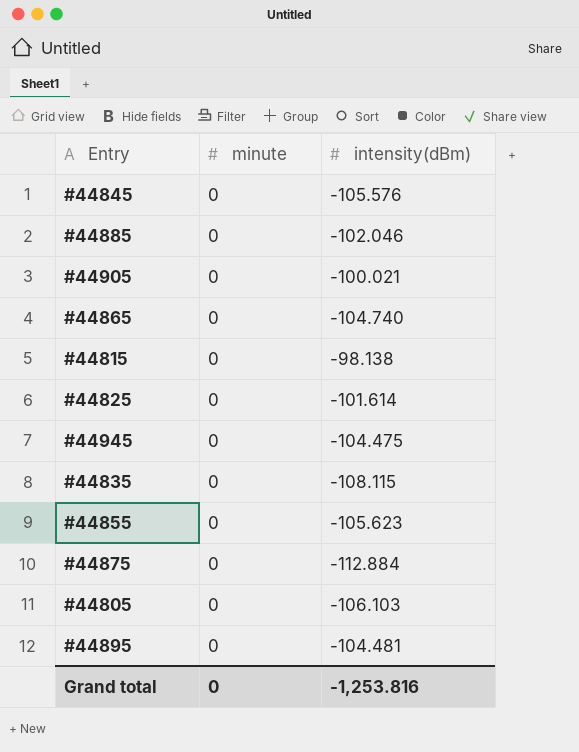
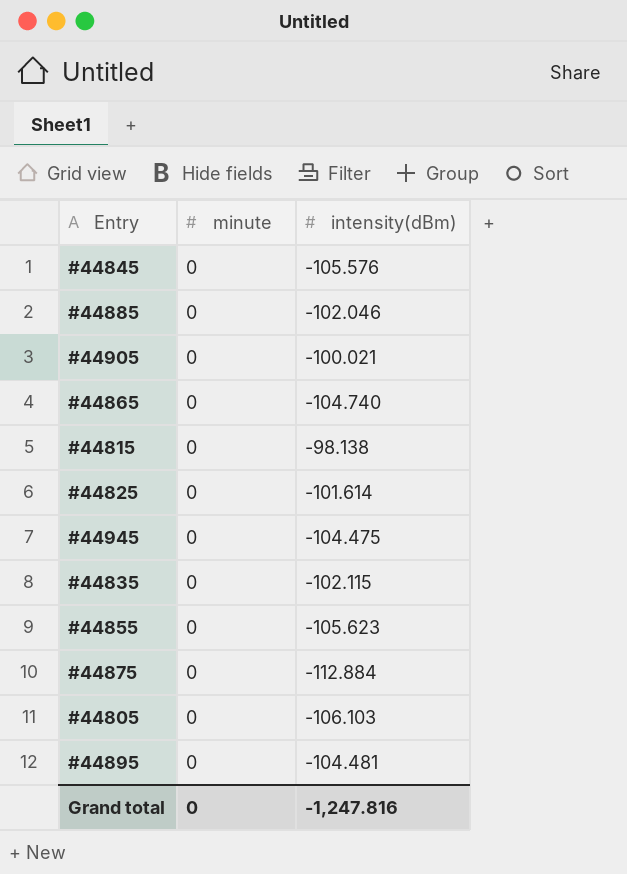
#44835 | intensity(dBm): -108.115 -> -102.115
Grand total | intensity(dBm): -1,253.816 -> -1,247.816

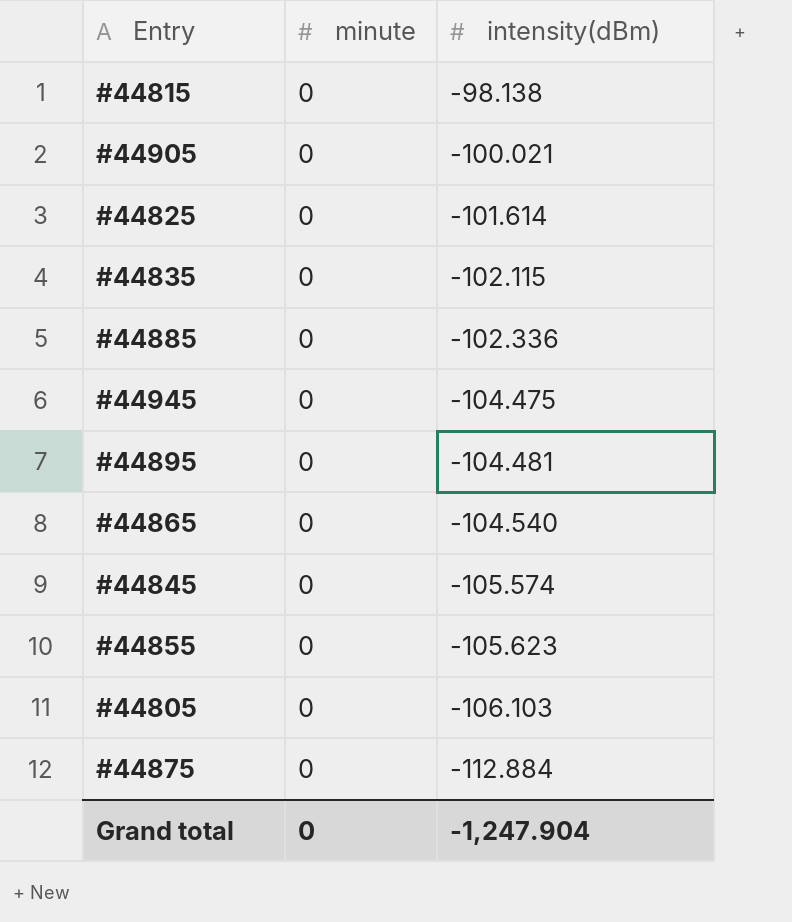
row order: none -> intensity(dBm) descending
#44885 | intensity(dBm): -102.046 -> -102.336
#44865 | intensity(dBm): -104.740 -> -104.540
#44845 | intensity(dBm): -105.576 -> -105.574
Grand total | intensity(dBm): -1,247.816 -> -1,247.904

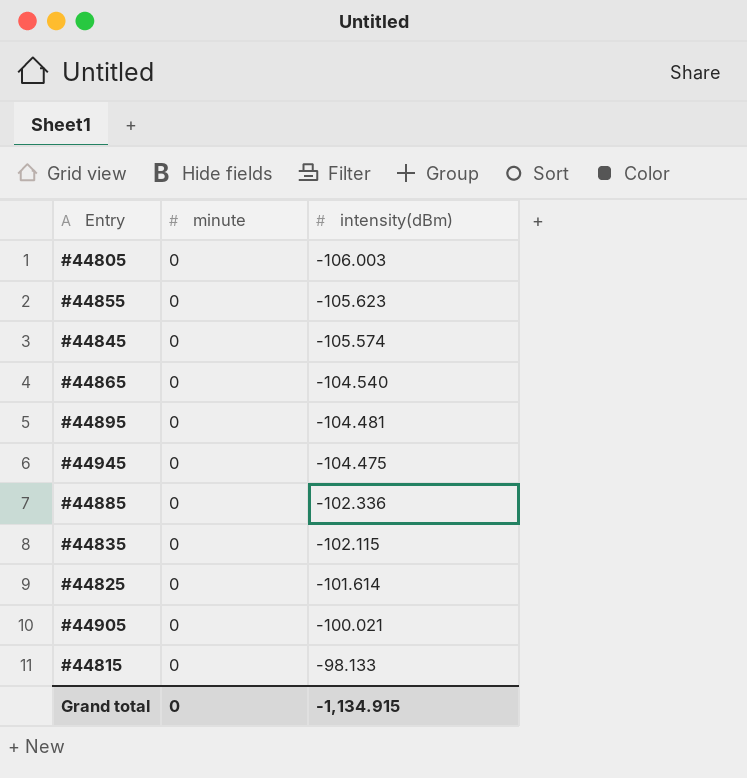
row order: intensity(dBm) descending -> intensity(dBm) ascending
row #44875: 0 | -112.884 -> none
#44805 | intensity(dBm): -106.103 -> -106.003
#44815 | intensity(dBm): -98.138 -> -98.133
Grand total | intensity(dBm): -1,247.904 -> -1,134.915

